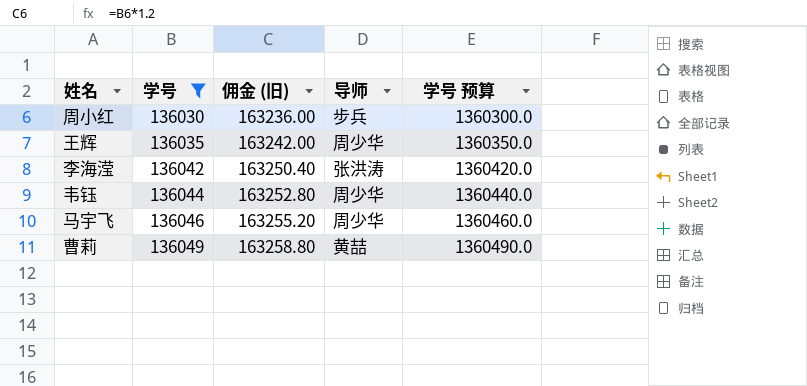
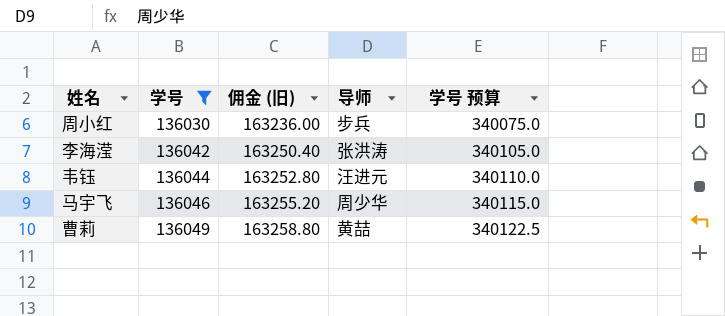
column 学号 预算 | formula: [学号] * 10 -> [学号] * 2.5
row 王辉: 136035 | 163242.00 | 周少华 | 1360350.0 -> none
韦钰 | 导师: 周少华 -> 汪进元

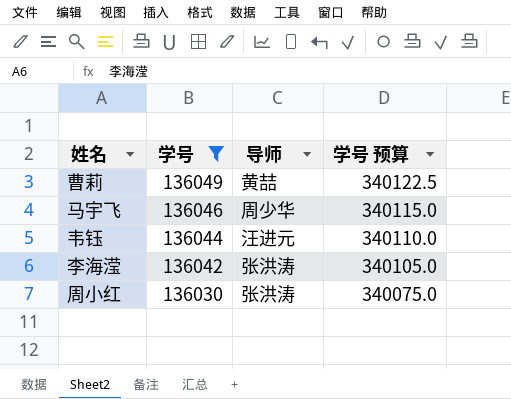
row order: 学号 ascending -> 学号 descending
column 佣金 (旧) | formula: [学号] * 1.2 -> none
周小红 | 导师: 步兵 -> 张洪涛

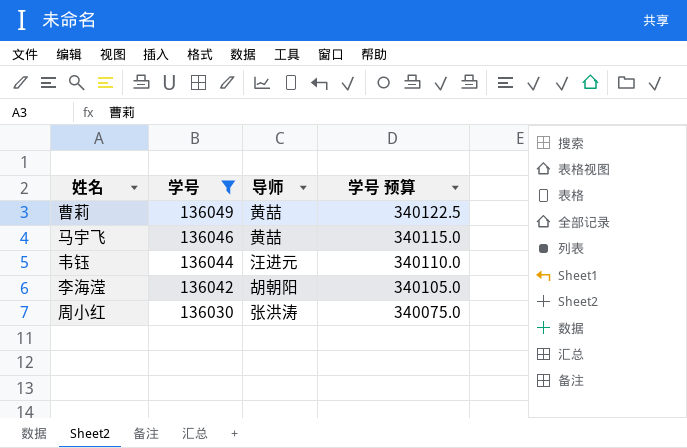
马宇飞 | 导师: 周少华 -> 黄喆
李海滢 | 导师: 张洪涛 -> 胡朝阳

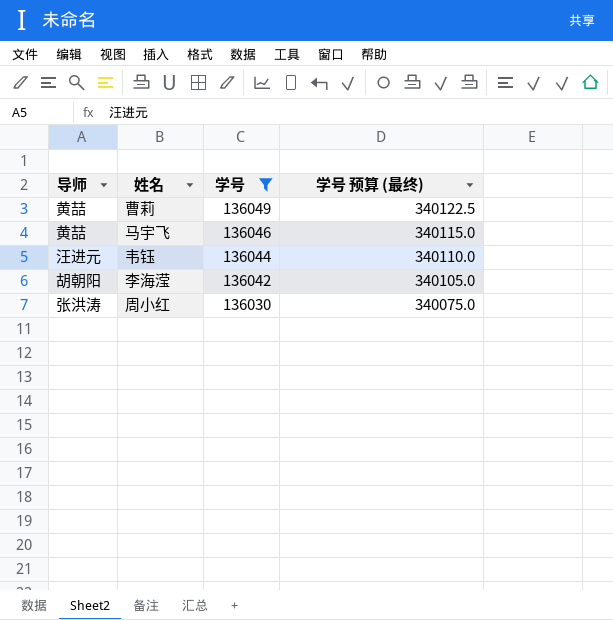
column 导师 | position: 3 -> 1
column name: 学号 预算 -> 学号 预算 (最终)

